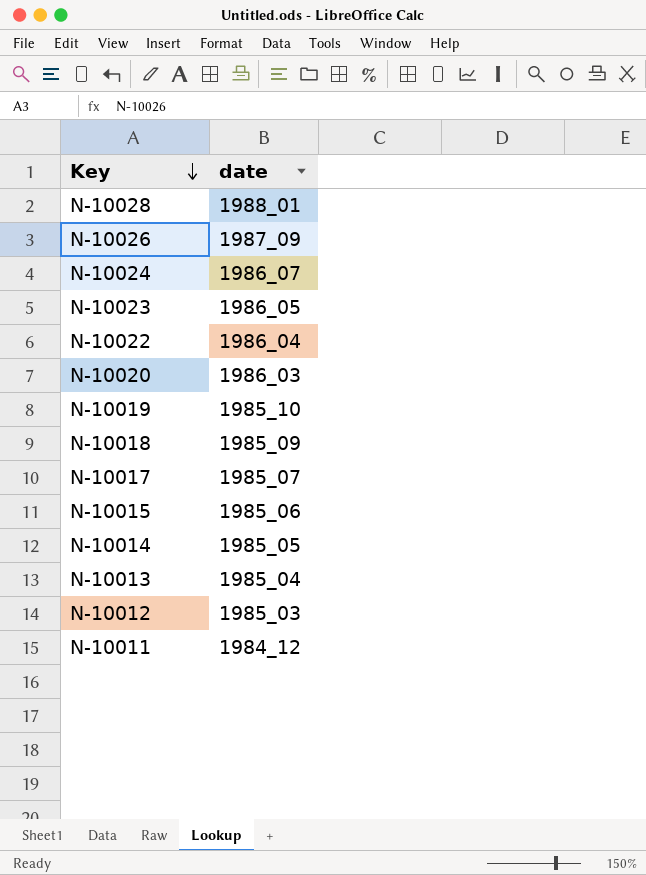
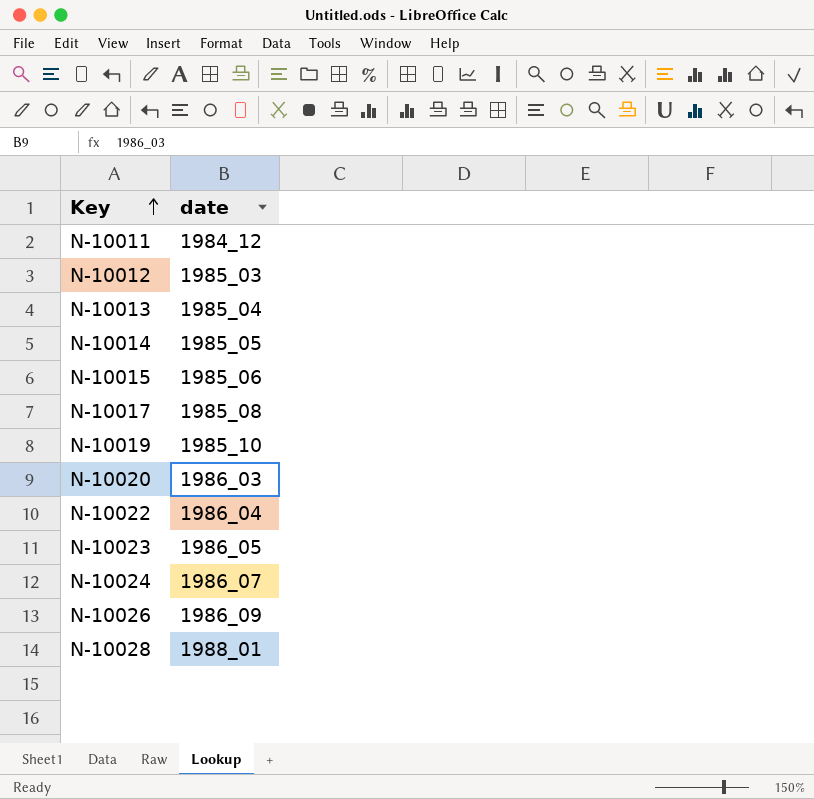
row order: Key descending -> Key ascending
row N-10018: 1985_09 -> none
N-10017 | date: 1985_07 -> 1985_08
N-10026 | date: 1987_09 -> 1986_09

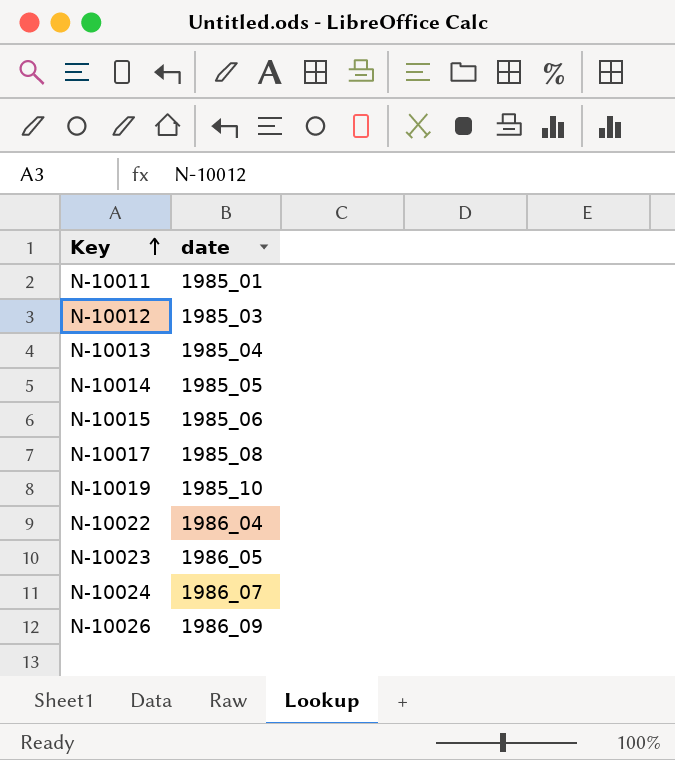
row N-10020: 1986_03 -> none
row N-10028: 1988_01 -> none
N-10011 | date: 1984_12 -> 1985_01

